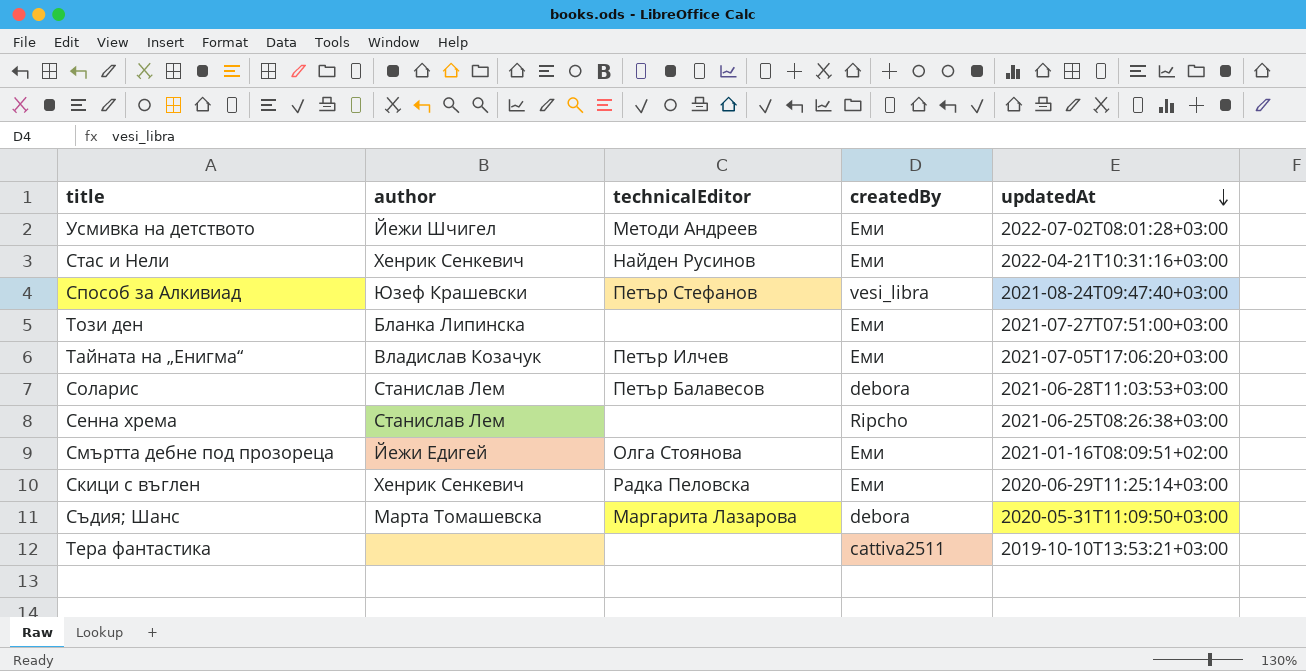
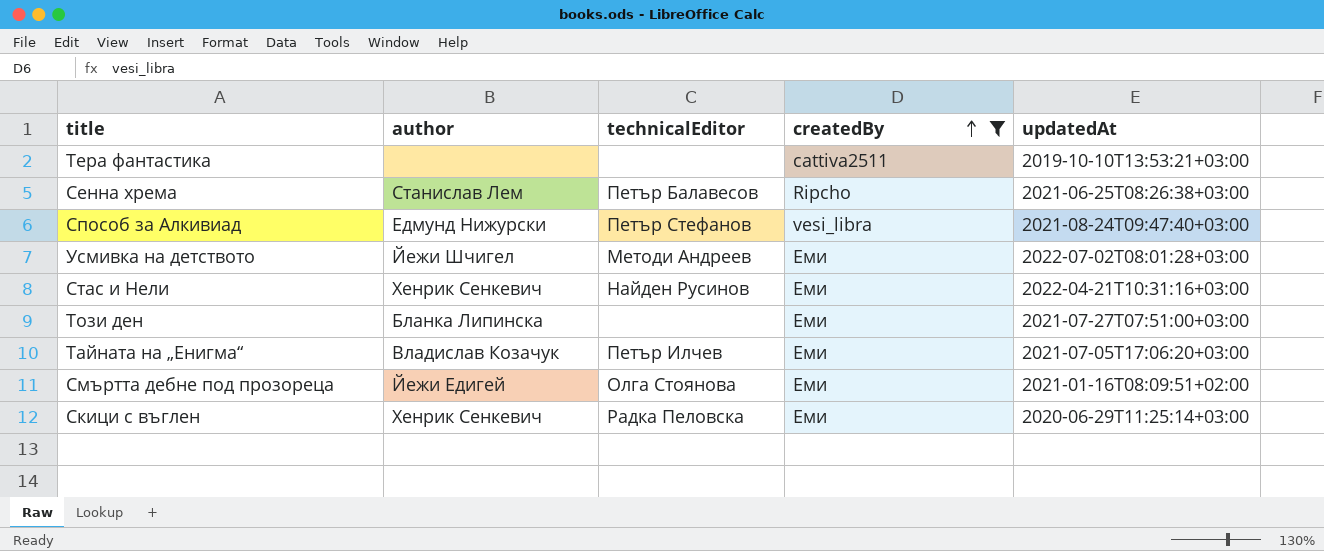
filter: none -> createdBy != debora
row order: updatedAt descending -> createdBy ascending
Сенна хрема | technicalEditor: none -> Петър Балавесов
Способ за Алкивиад | author: Юзеф Крашевски -> Едмунд Нижурски

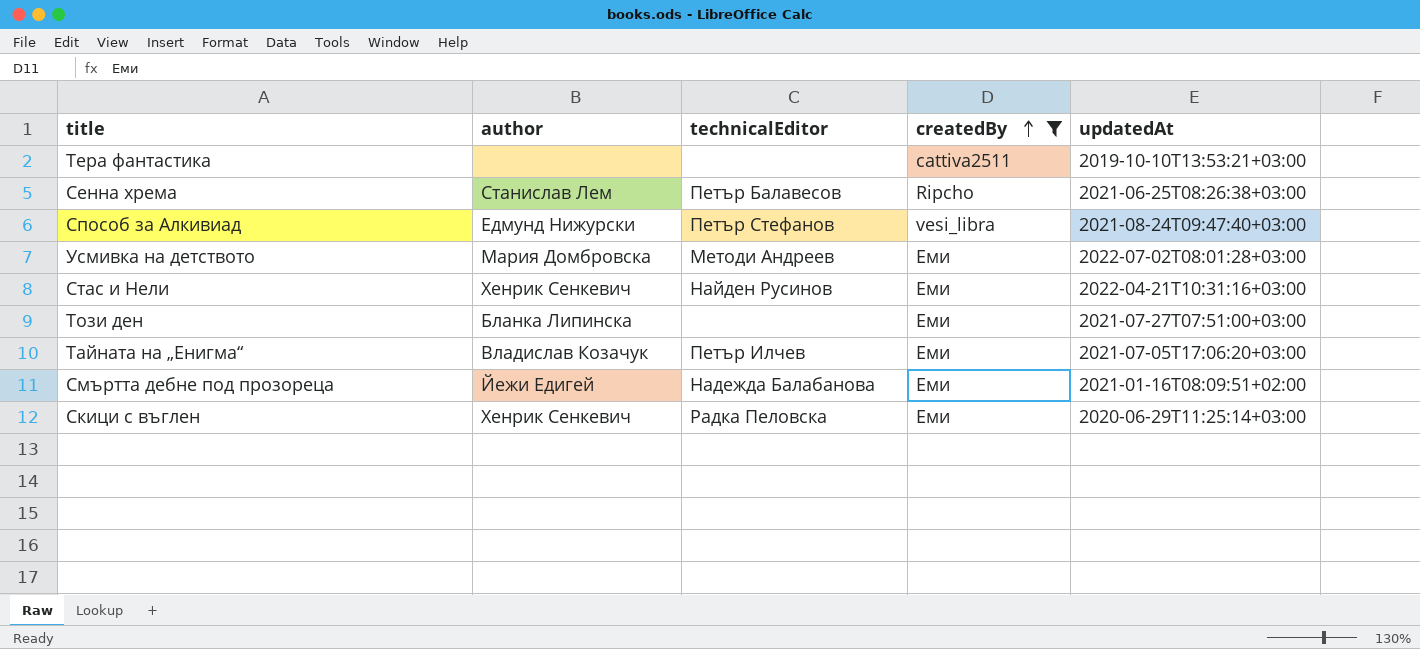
Усмивка на детството | author: Йежи Шчигел -> Мария Домбровска
Смъртта дебне под прозореца | technicalEditor: Олга Стоянова -> Надежда Балабанова

